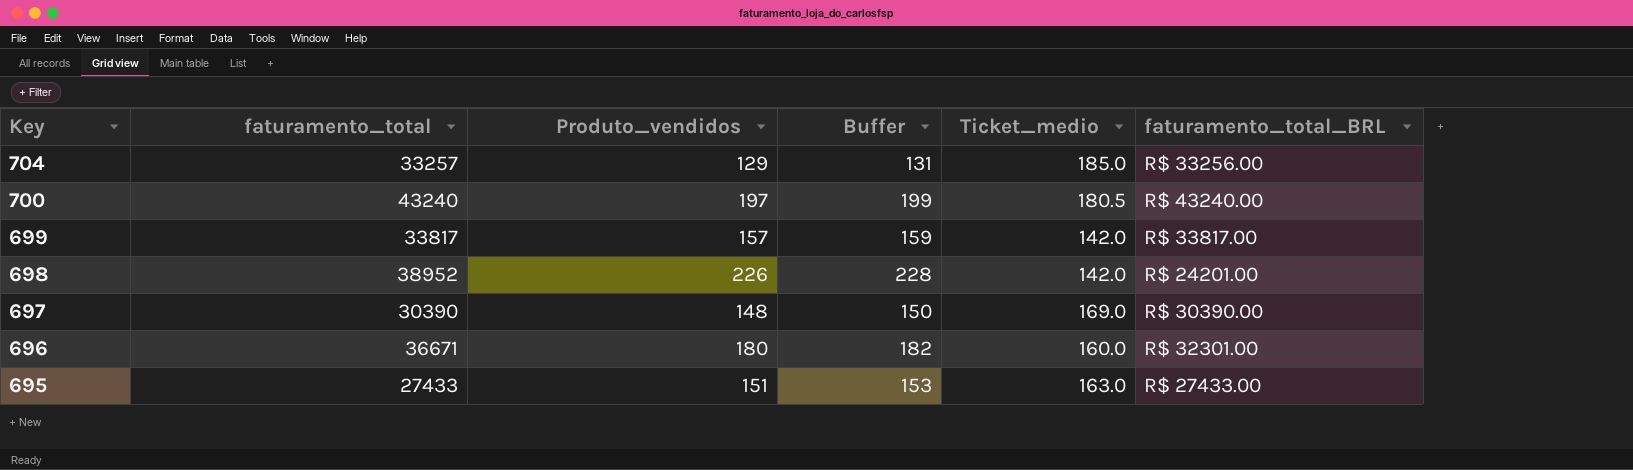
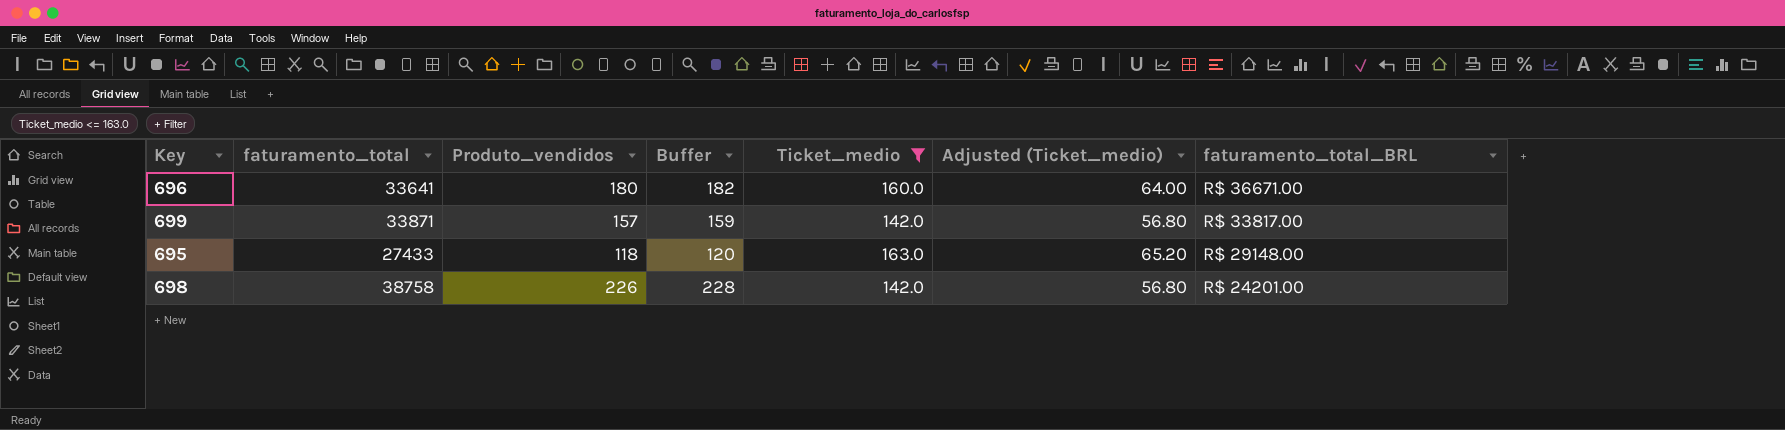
filter: none -> Ticket_medio <= 163.0
row order: Key descending -> faturamento_total_BRL descending
column Adjusted (Ticket_medio) | formula: none -> [Ticket_medio] * 0.4
696 | faturamento_total: 36671 -> 33641
696 | faturamento_total_BRL: R$ 32301.00 -> R$ 36671.00
699 | faturamento_total: 33817 -> 33871
695 | Produto_vendidos: 151 -> 118
695 | Buffer: 153 -> 120
695 | faturamento_total_BRL: R$ 27433.00 -> R$ 29148.00
698 | faturamento_total: 38952 -> 38758

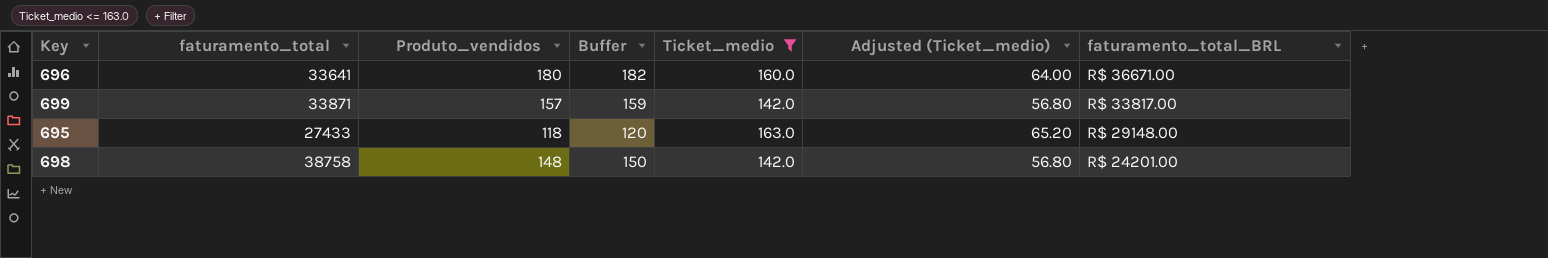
698 | Produto_vendidos: 226 -> 148
698 | Buffer: 228 -> 150

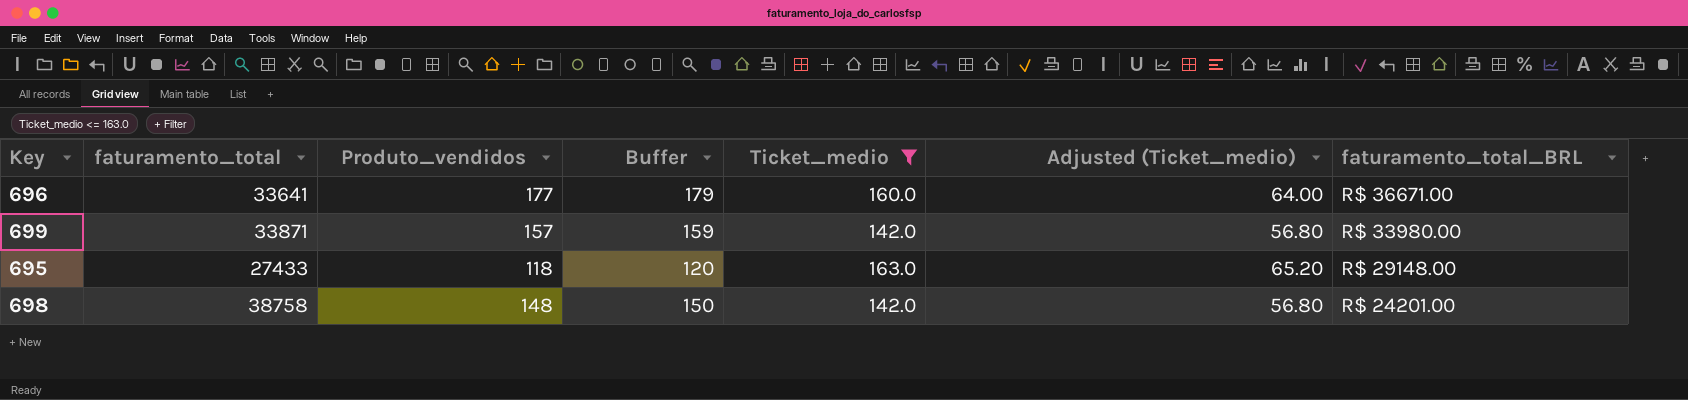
696 | Produto_vendidos: 180 -> 177
696 | Buffer: 182 -> 179
699 | faturamento_total_BRL: R$ 33817.00 -> R$ 33980.00

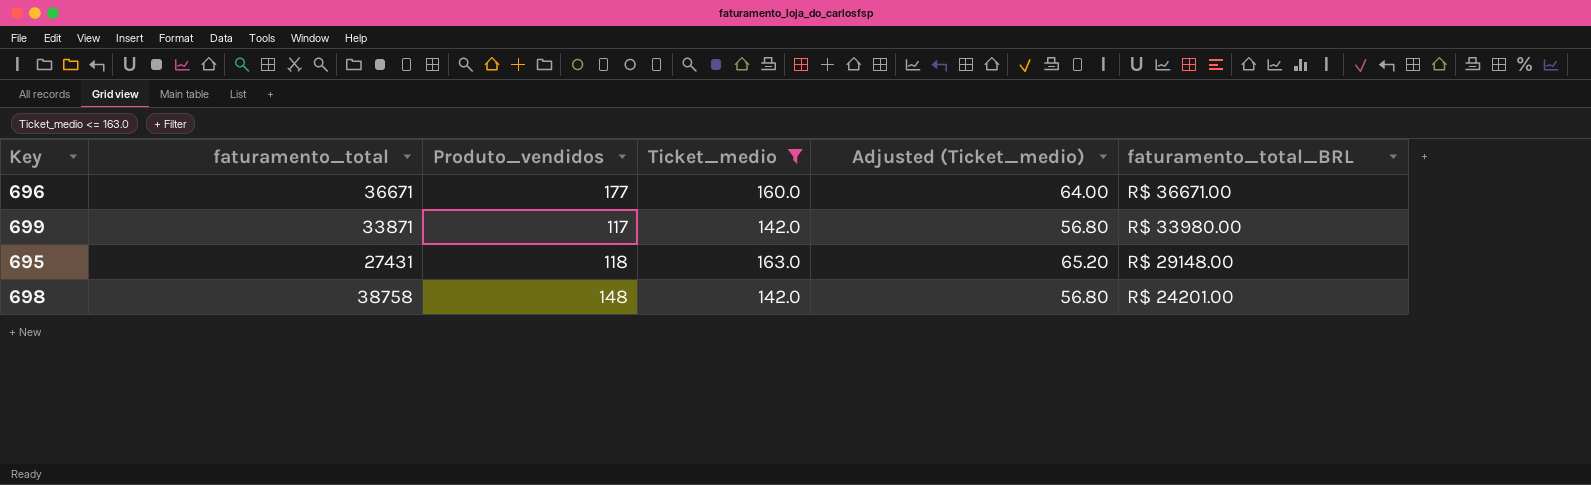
column Buffer | formula: [Produto_vendidos] + 2 -> none
696 | faturamento_total: 33641 -> 36671
699 | Produto_vendidos: 157 -> 117
695 | faturamento_total: 27433 -> 27431

